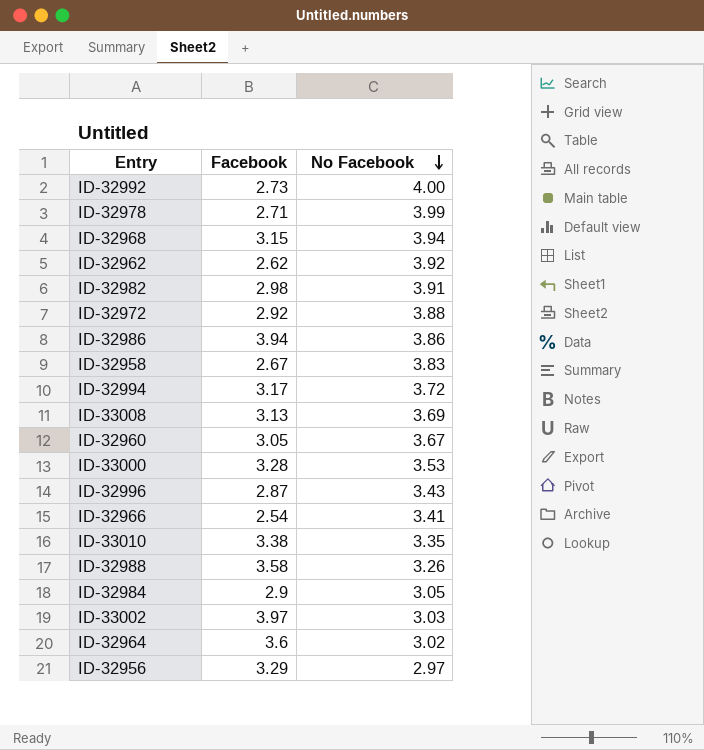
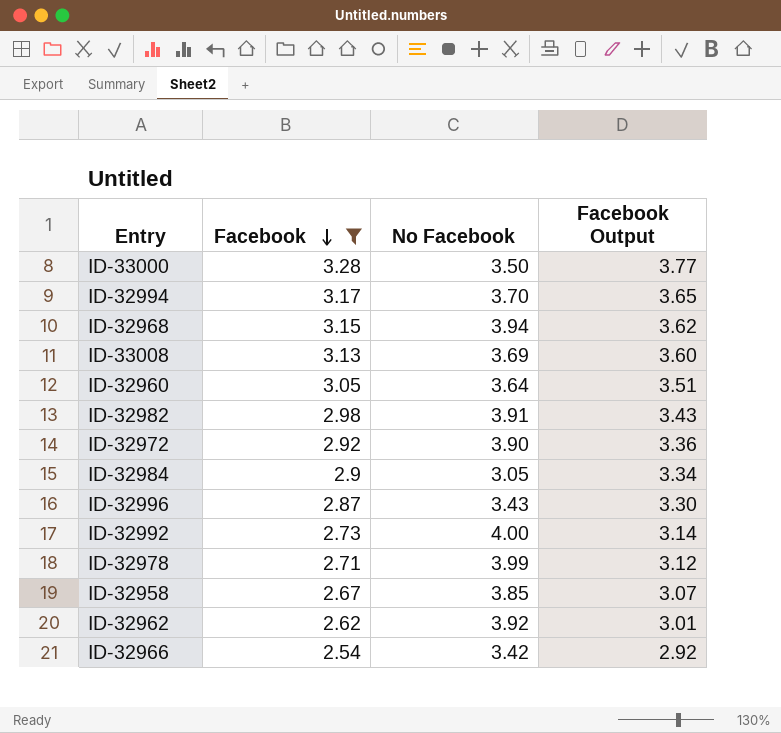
filter: none -> Facebook <= 3.28
row order: No Facebook descending -> Facebook descending
column Facebook Output | formula: none -> [Facebook] * 1.15
ID-33000 | No Facebook: 3.53 -> 3.50
ID-32994 | No Facebook: 3.72 -> 3.70
ID-32960 | No Facebook: 3.67 -> 3.64
ID-32972 | No Facebook: 3.88 -> 3.90
ID-32958 | No Facebook: 3.83 -> 3.85
ID-32966 | No Facebook: 3.41 -> 3.42

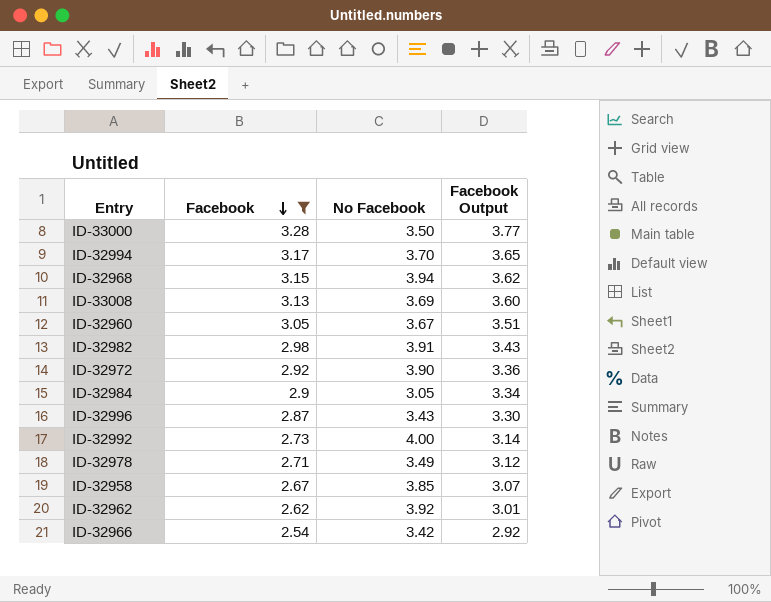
ID-32960 | No Facebook: 3.64 -> 3.67
ID-32978 | No Facebook: 3.99 -> 3.49

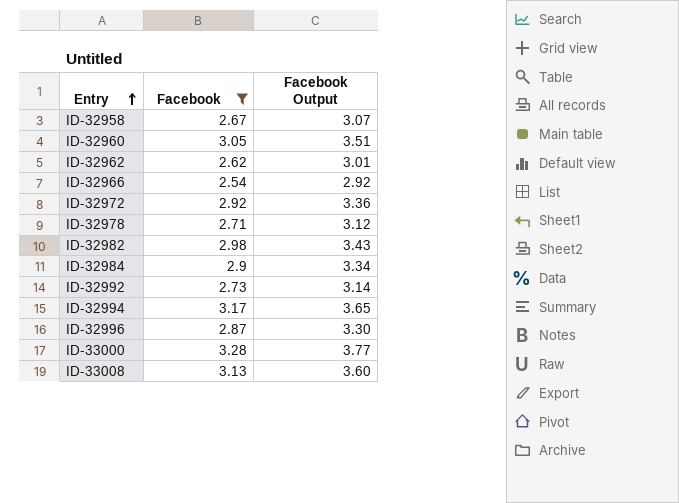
row order: Facebook descending -> Entry ascending
column No Facebook | position: 3 -> none
row ID-32968: 3.15 | 3.94 | 3.62 -> none

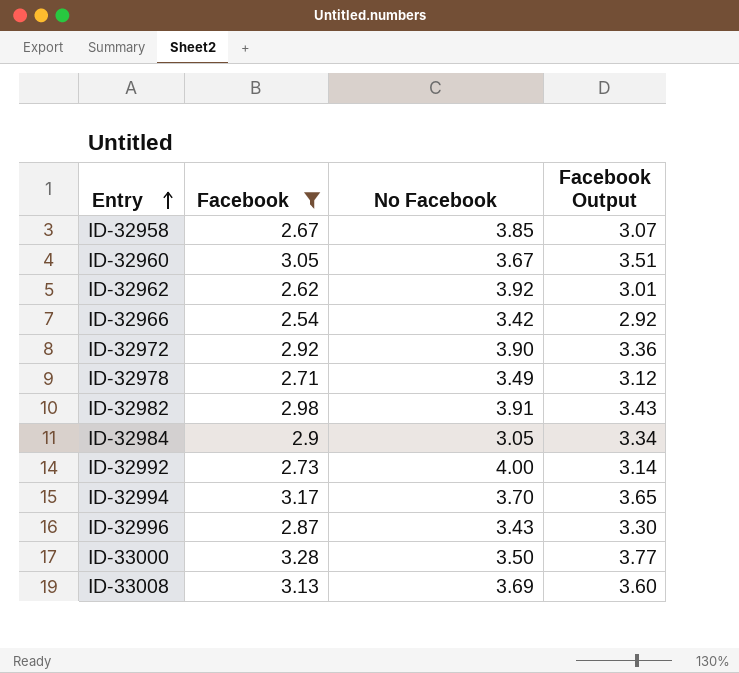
column No Facebook | position: none -> 3

